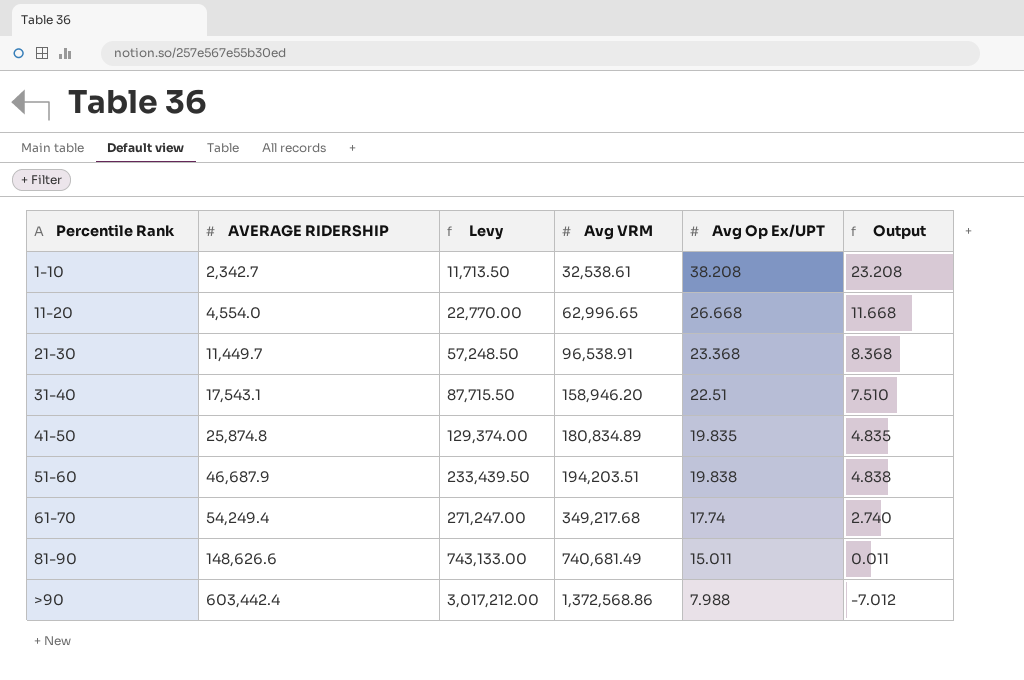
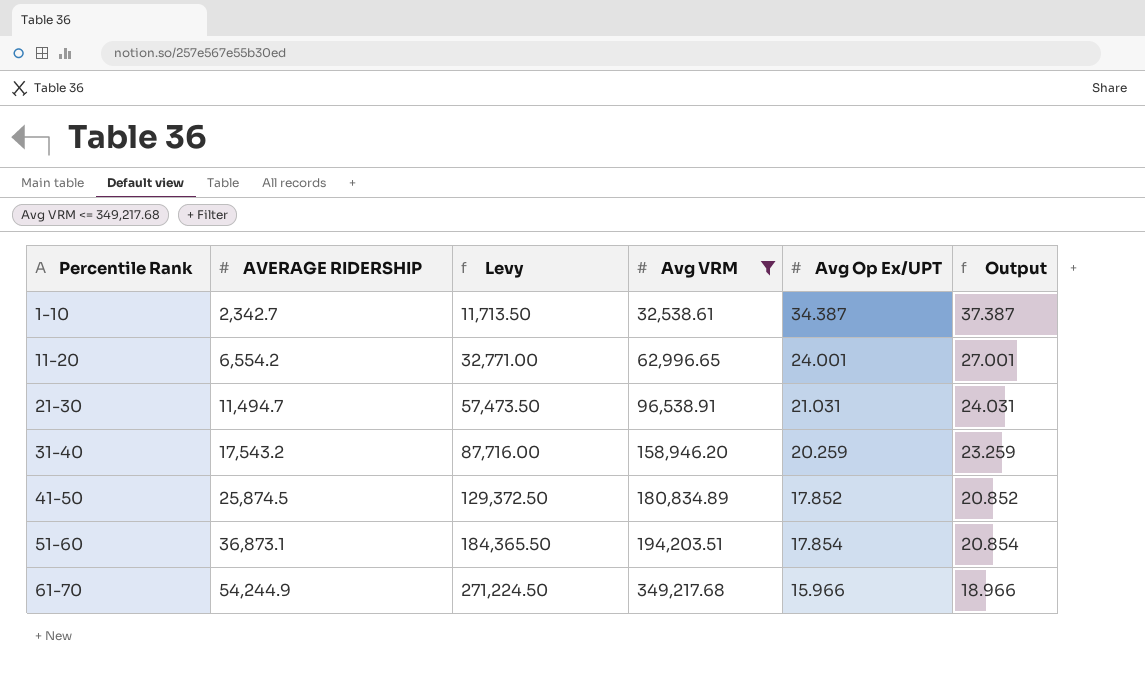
filter: none -> Avg VRM <= 349,217.68
column Output | formula: [Avg Op Ex/UPT] - 15 -> [Avg Op Ex/UPT] + 3
1-10 | Avg Op Ex/UPT: 38.208 -> 34.387
11-20 | AVERAGE RIDERSHIP: 4,554.0 -> 6,554.2
11-20 | Levy: 22,770.00 -> 32,771.00
11-20 | Avg Op Ex/UPT: 26.668 -> 24.001
21-30 | AVERAGE RIDERSHIP: 11,449.7 -> 11,494.7
21-30 | Levy: 57,248.50 -> 57,473.50
21-30 | Avg Op Ex/UPT: 23.368 -> 21.031
31-40 | AVERAGE RIDERSHIP: 17,543.1 -> 17,543.2
31-40 | Levy: 87,715.50 -> 87,716.00
31-40 | Avg Op Ex/UPT: 22.51 -> 20.259
41-50 | AVERAGE RIDERSHIP: 25,874.8 -> 25,874.5
41-50 | Levy: 129,374.00 -> 129,372.50
41-50 | Avg Op Ex/UPT: 19.835 -> 17.852
51-60 | AVERAGE RIDERSHIP: 46,687.9 -> 36,873.1
51-60 | Levy: 233,439.50 -> 184,365.50
51-60 | Avg Op Ex/UPT: 19.838 -> 17.854
61-70 | AVERAGE RIDERSHIP: 54,249.4 -> 54,244.9
61-70 | Levy: 271,247.00 -> 271,224.50
61-70 | Avg Op Ex/UPT: 17.74 -> 15.966

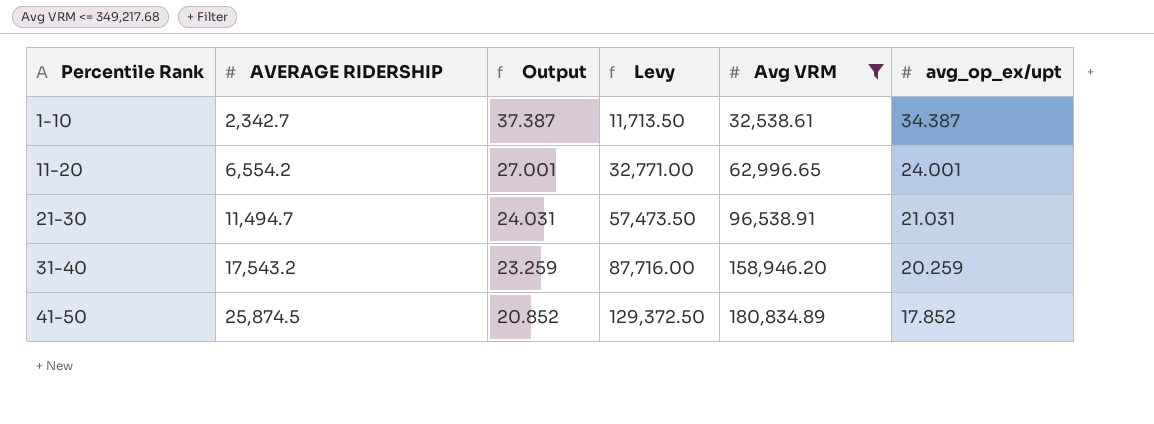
column Output | position: 6 -> 3
column name: Avg Op Ex/UPT -> avg_op_ex/upt
row 51-60: 36,873.1 | 184,365.50 | 194,203.51 | 17.854 | 20.854 -> none
row 61-70: 54,244.9 | 271,224.50 | 349,217.68 | 15.966 | 18.966 -> none

